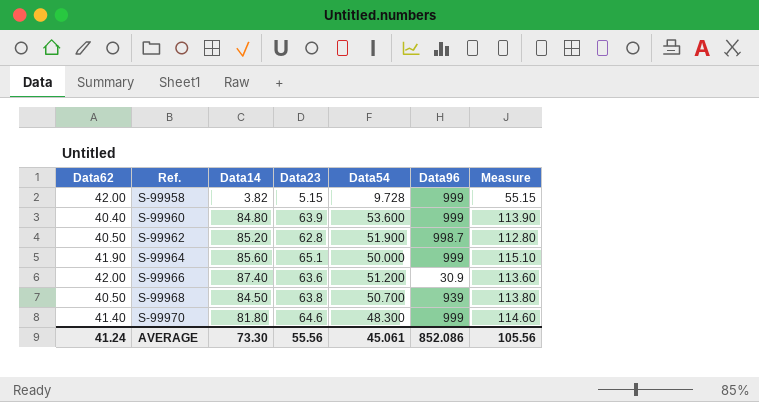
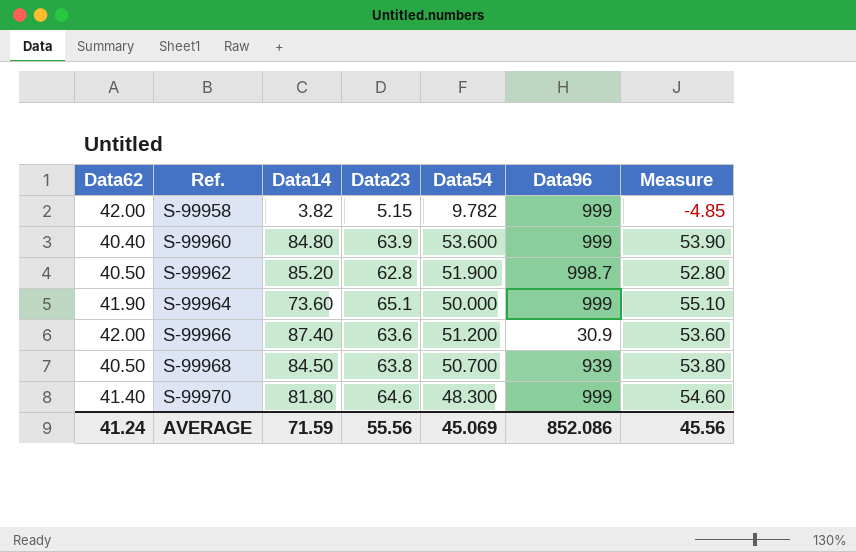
column Measure | formula: [Data23] + 50 -> [Data23] - 10
S-99958 | Data54: 9.728 -> 9.782
S-99964 | Data14: 85.60 -> 73.60
AVERAGE | Data14: 73.30 -> 71.59
AVERAGE | Data54: 45.061 -> 45.069
AVERAGE | Measure: 105.56 -> 45.56

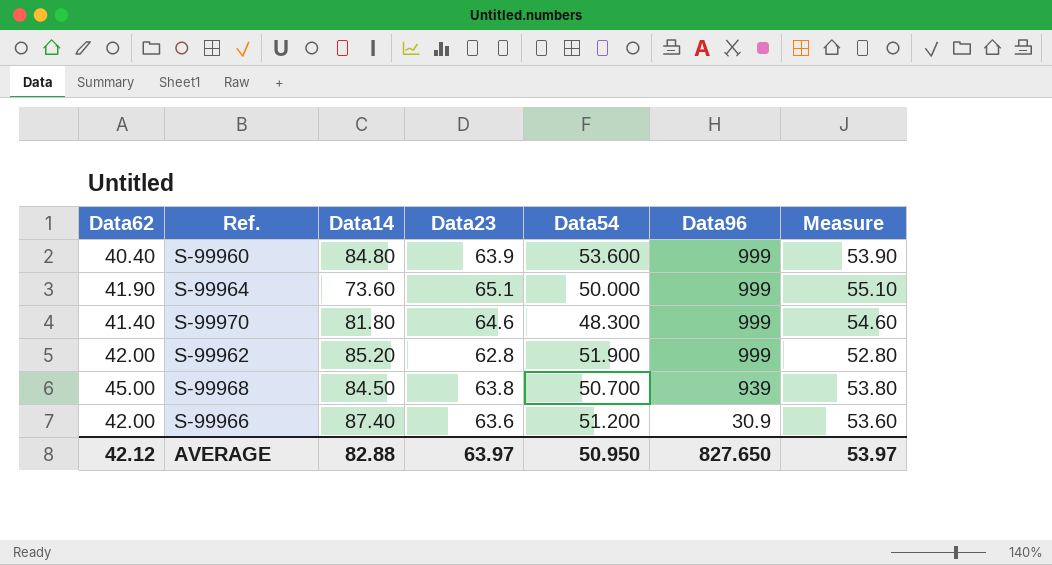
row order: Ref. ascending -> Data96 descending
row S-99958: 42.00 | 3.82 | 5.15 | 9.782 | 999 | -4.85 -> none
S-99962 | Data62: 40.50 -> 42.00
S-99962 | Data96: 998.7 -> 999
S-99968 | Data62: 40.50 -> 45.00
AVERAGE | Data62: 41.24 -> 42.12
AVERAGE | Data14: 71.59 -> 82.88
AVERAGE | Data23: 55.56 -> 63.97
AVERAGE | Data54: 45.069 -> 50.950
AVERAGE | Data96: 852.086 -> 827.650
AVERAGE | Measure: 45.56 -> 53.97

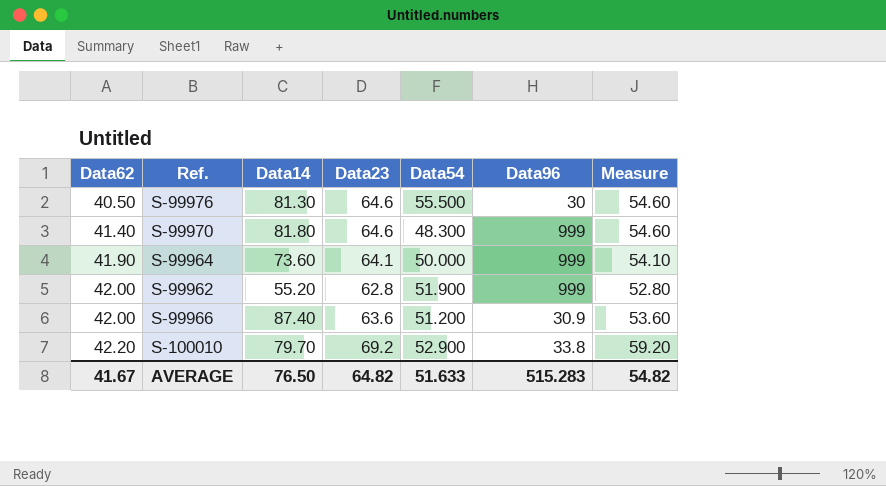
row order: Data96 descending -> Data62 ascending
row S-99960: 40.40 | 84.80 | 63.9 | 53.600 | 999 | 53.90 -> none
row S-99968: 45.00 | 84.50 | 63.8 | 50.700 | 939 | 53.80 -> none
row S-99976: none -> 40.50 | 81.30 | 64.6 | 55.500 | 30 | 54.60
S-99964 | Data23: 65.1 -> 64.1
S-99964 | Measure: 55.10 -> 54.10
S-99962 | Data14: 85.20 -> 55.20
row S-100010: none -> 42.20 | 79.70 | 69.2 | 52.900 | 33.8 | 59.20
AVERAGE | Data62: 42.12 -> 41.67
AVERAGE | Data14: 82.88 -> 76.50
AVERAGE | Data23: 63.97 -> 64.82
AVERAGE | Data54: 50.950 -> 51.633
AVERAGE | Data96: 827.650 -> 515.283
AVERAGE | Measure: 53.97 -> 54.82

